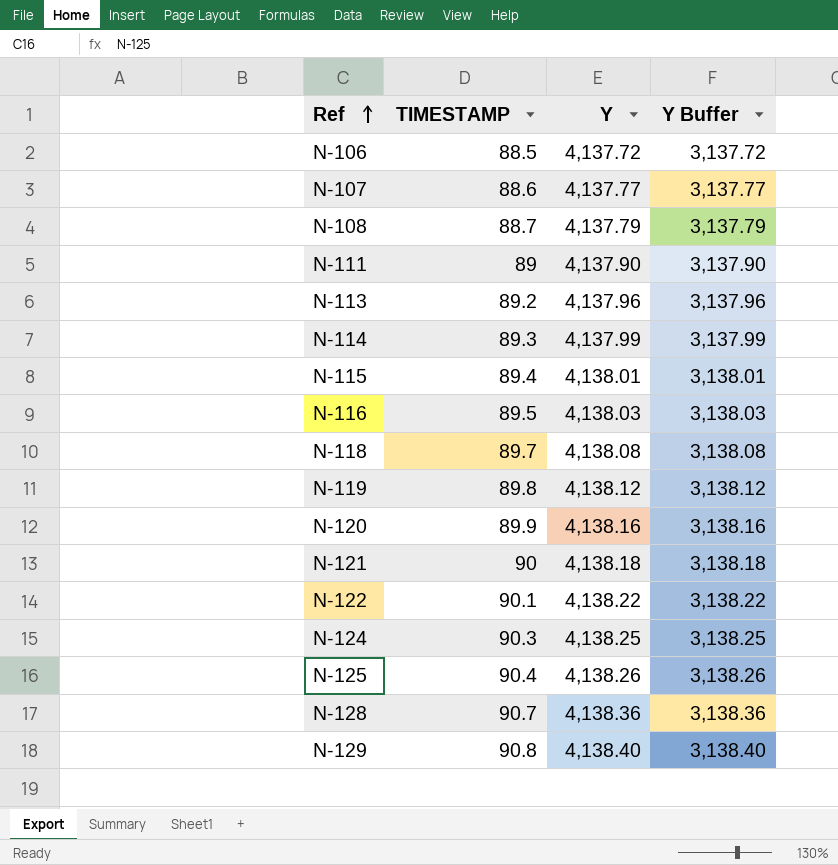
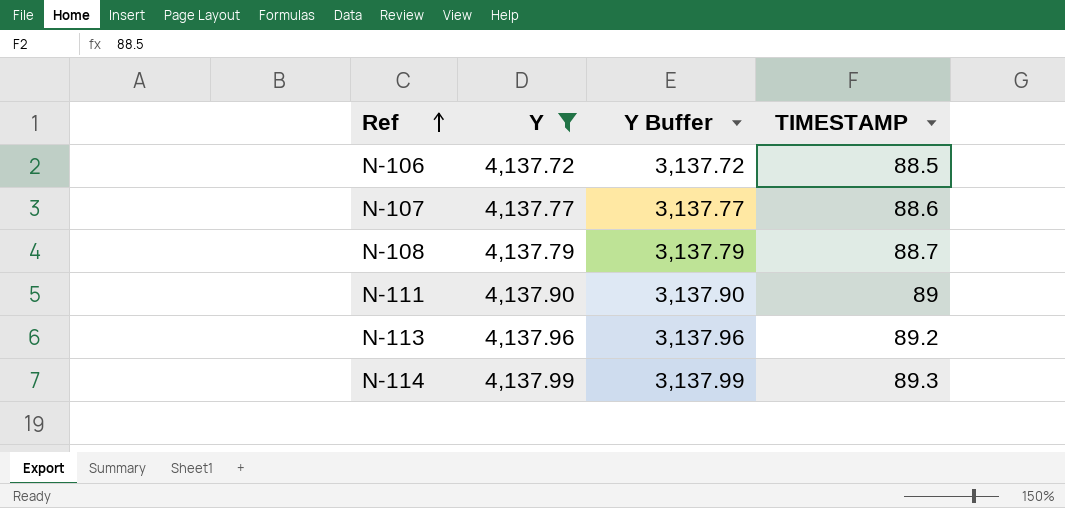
filter: none -> Y <= 4,137.99
column TIMESTAMP | position: 2 -> 4

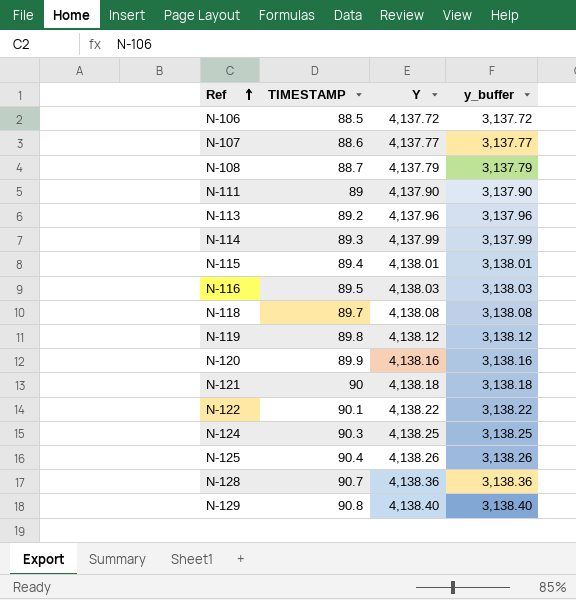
filter: Y <= 4,137.99 -> none
column TIMESTAMP | position: 4 -> 2
column name: Y Buffer -> y_buffer

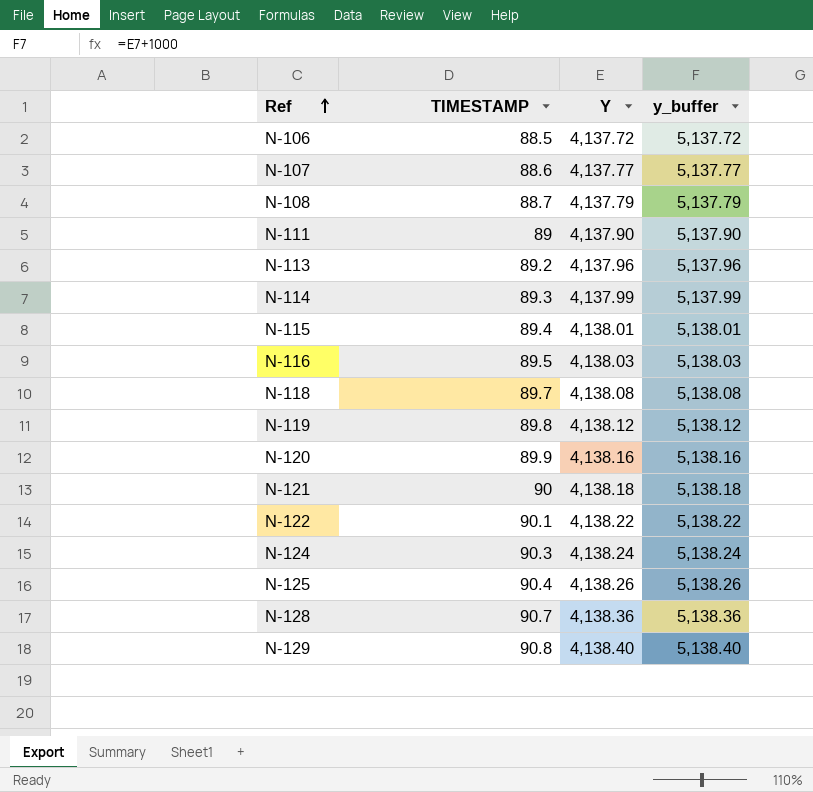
column y_buffer | formula: [Y] - 1000 -> [Y] + 1000
N-124 | Y: 4,138.25 -> 4,138.24

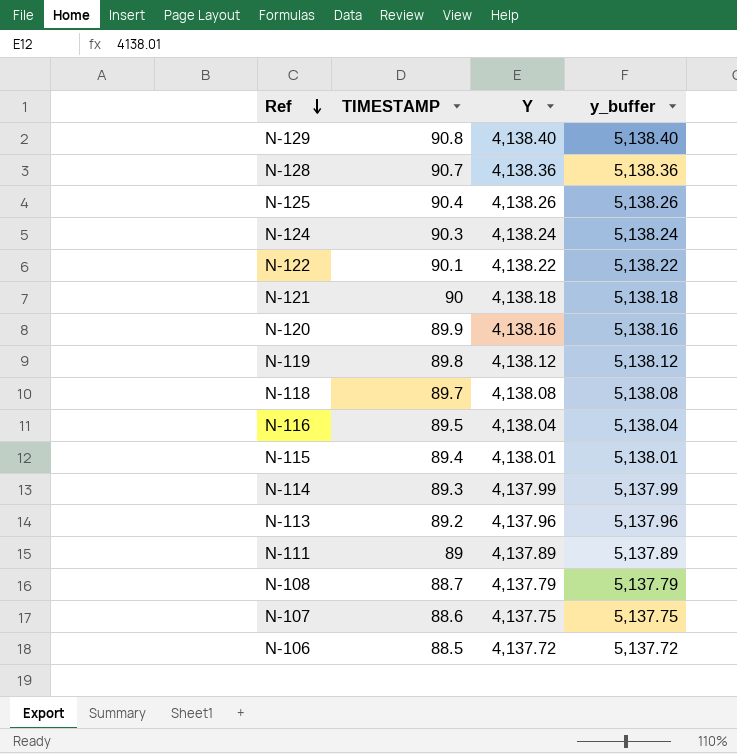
row order: Ref ascending -> Ref descending
N-116 | Y: 4,138.03 -> 4,138.04
N-116 | y_buffer: 5,138.03 -> 5,138.04
N-111 | Y: 4,137.90 -> 4,137.89
N-111 | y_buffer: 5,137.90 -> 5,137.89
N-107 | Y: 4,137.77 -> 4,137.75
N-107 | y_buffer: 5,137.77 -> 5,137.75

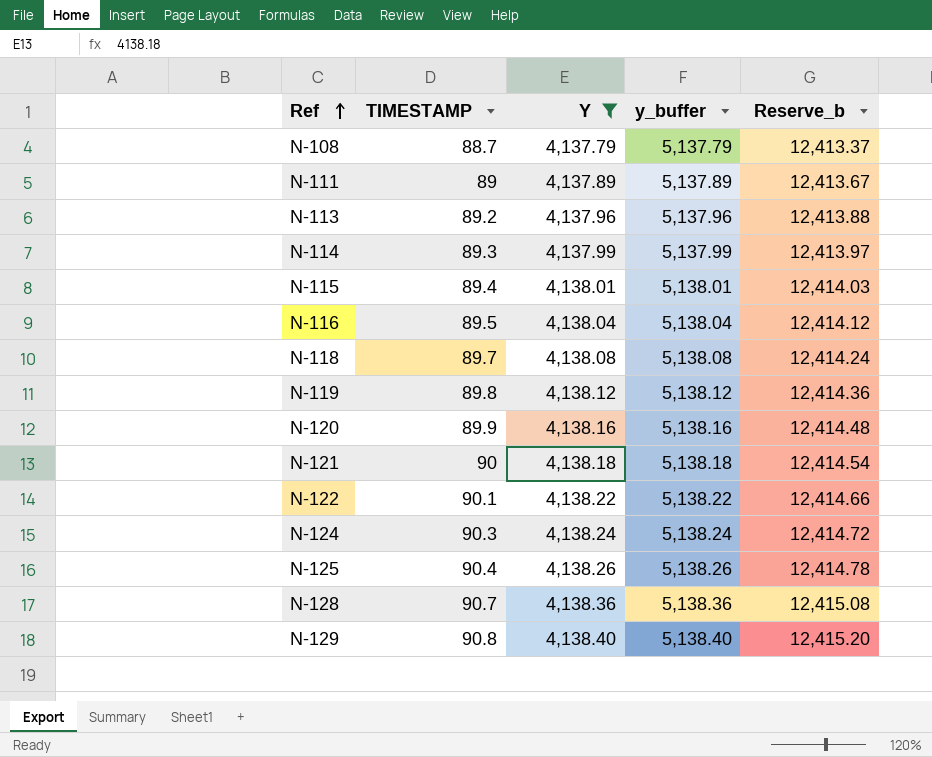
filter: none -> Y >= 4,137.79
row order: Ref descending -> Ref ascending
column Reserve_b | formula: none -> [Y] * 3

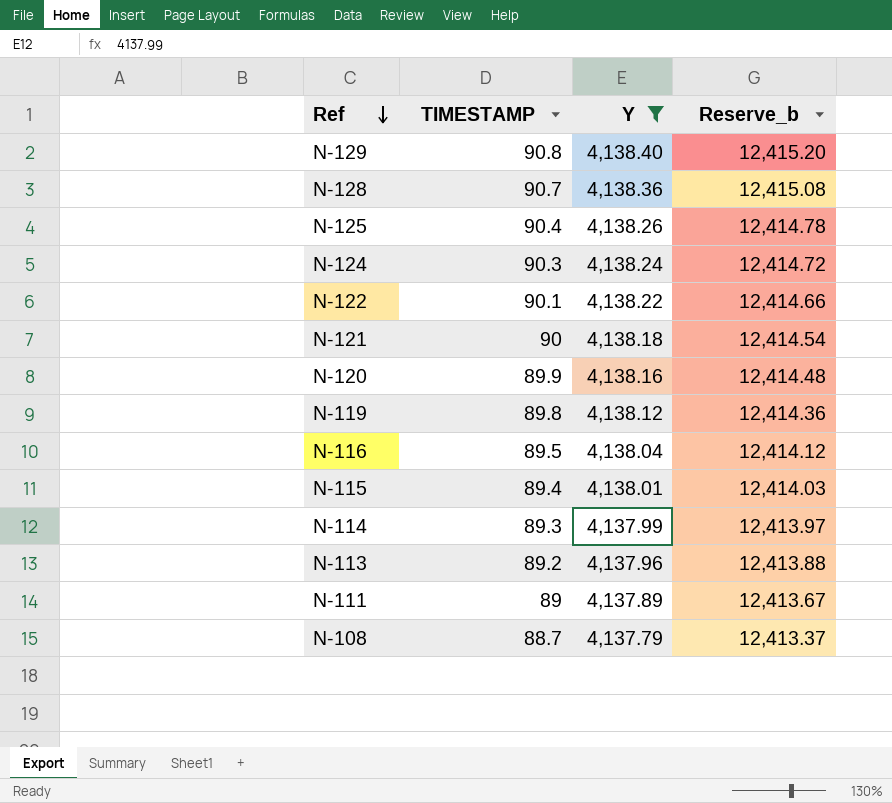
row order: Ref ascending -> Ref descending
column y_buffer | formula: [Y] + 1000 -> none
row N-118: 89.7 | 4,138.08 | 5,138.08 | 12,414.24 -> none

